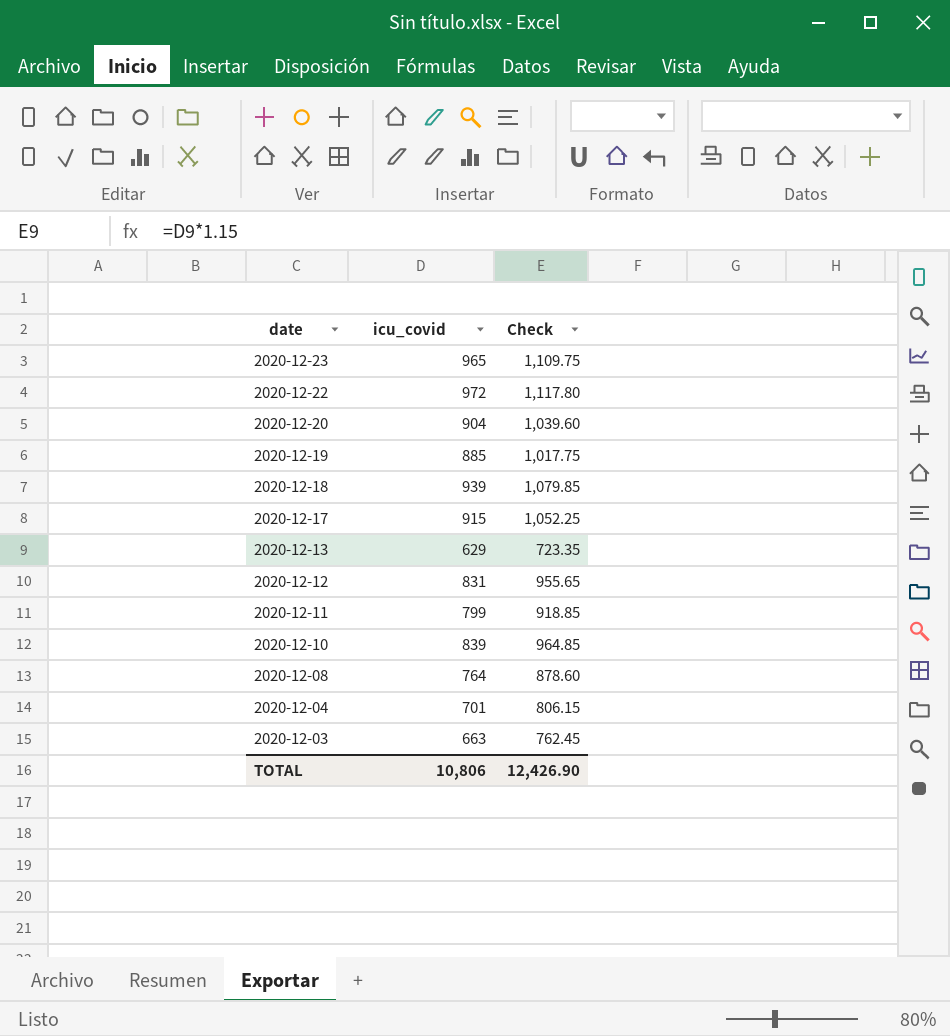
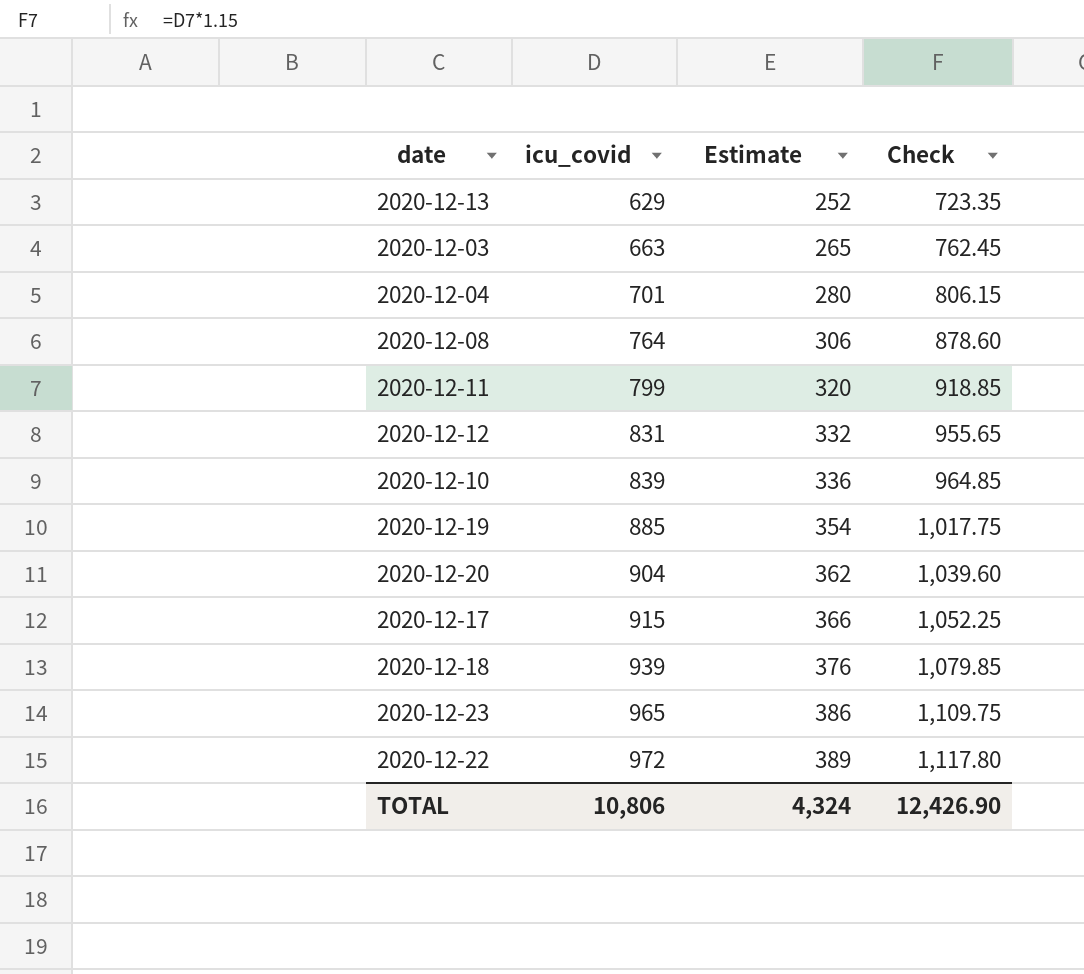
row order: date descending -> icu_covid ascending
column Estimate | formula: none -> [icu_covid] * 0.4

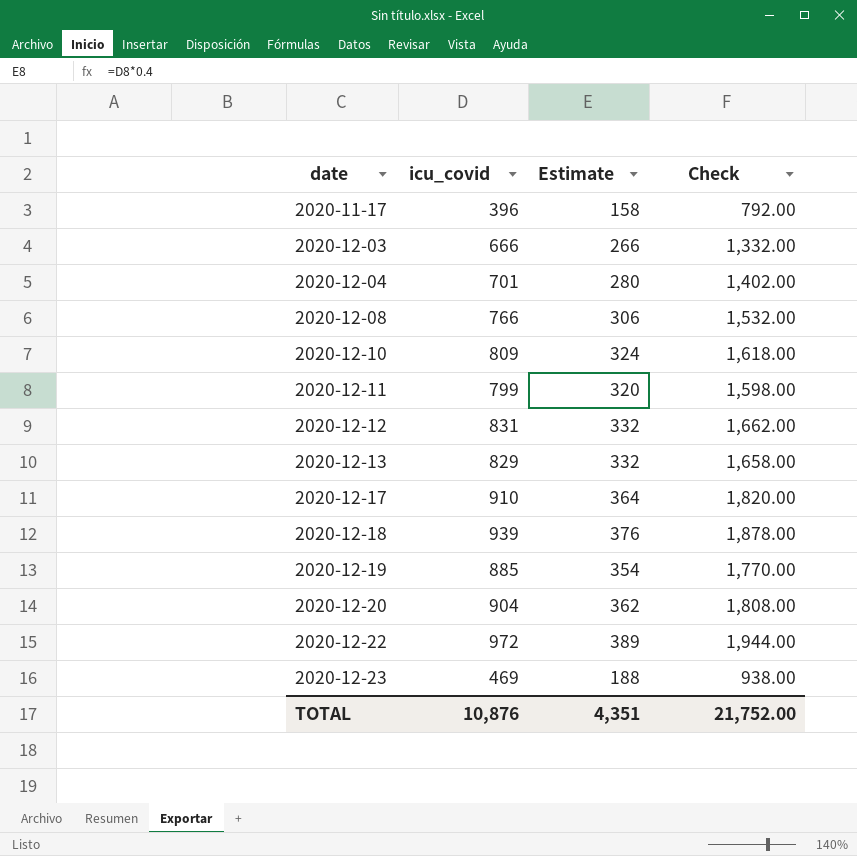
row order: icu_covid ascending -> date ascending
column Check | formula: [icu_covid] * 1.15 -> [icu_covid] * 2
row 2020-11-17: none -> 396 | 158 | 792.00
2020-12-03 | icu_covid: 663 -> 666
2020-12-03 | Estimate: 265 -> 266
2020-12-08 | icu_covid: 764 -> 766
2020-12-10 | icu_covid: 839 -> 809
2020-12-10 | Estimate: 336 -> 324
2020-12-13 | icu_covid: 629 -> 829
2020-12-13 | Estimate: 252 -> 332
2020-12-17 | icu_covid: 915 -> 910
2020-12-17 | Estimate: 366 -> 364
2020-12-23 | icu_covid: 965 -> 469
2020-12-23 | Estimate: 386 -> 188
TOTAL | icu_covid: 10,806 -> 10,876
TOTAL | Estimate: 4,324 -> 4,351
TOTAL | Check: 12,426.90 -> 21,752.00

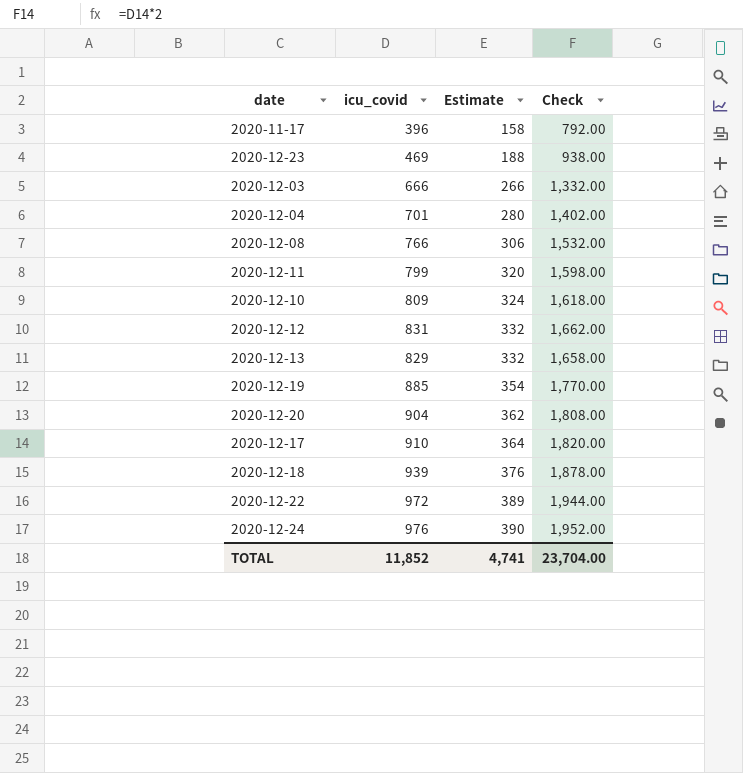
row order: date ascending -> Estimate ascending
row 2020-12-24: none -> 976 | 390 | 1,952.00
TOTAL | icu_covid: 10,876 -> 11,852
TOTAL | Estimate: 4,351 -> 4,741
TOTAL | Check: 21,752.00 -> 23,704.00

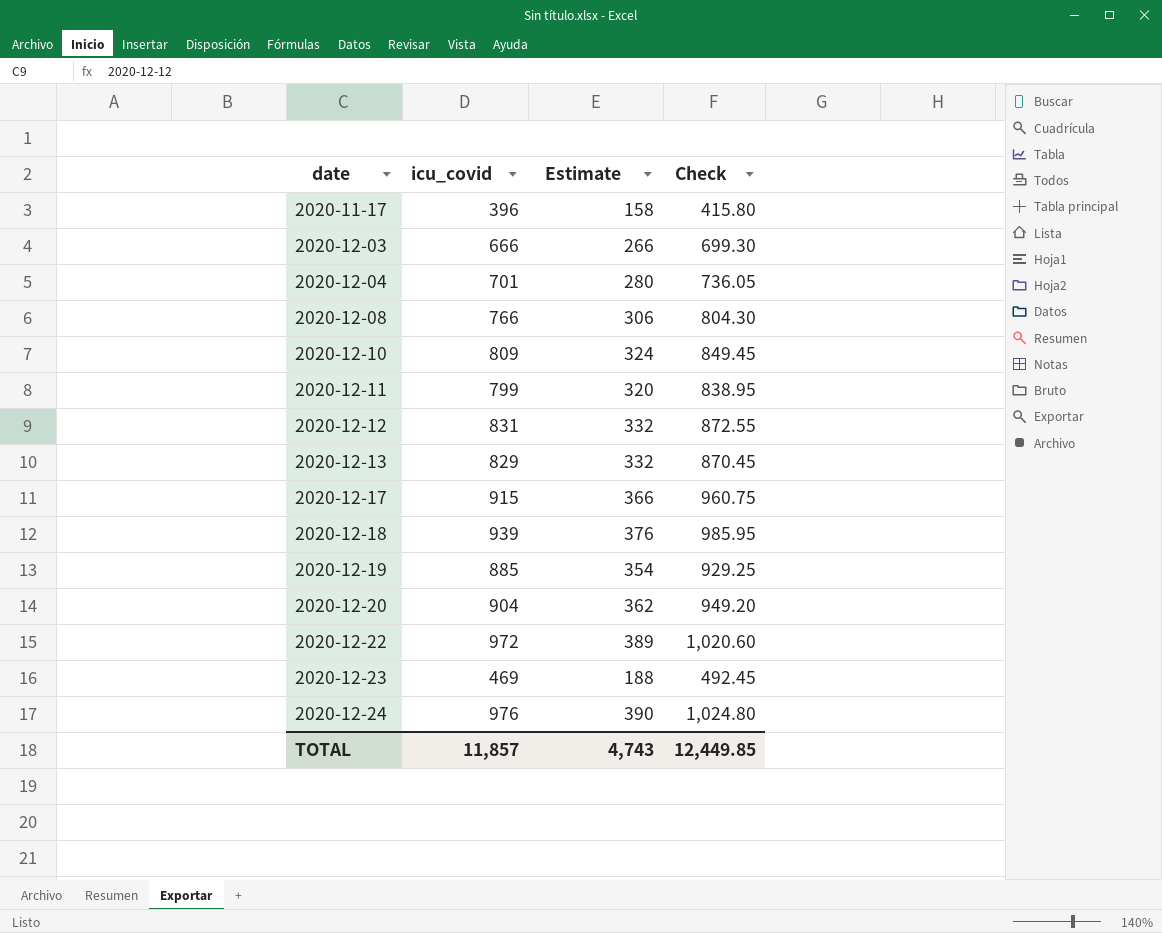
row order: Estimate ascending -> date ascending
column Check | formula: [icu_covid] * 2 -> [icu_covid] * 1.05
2020-12-17 | icu_covid: 910 -> 915
2020-12-17 | Estimate: 364 -> 366
TOTAL | icu_covid: 11,852 -> 11,857
TOTAL | Estimate: 4,741 -> 4,743
TOTAL | Check: 23,704.00 -> 12,449.85

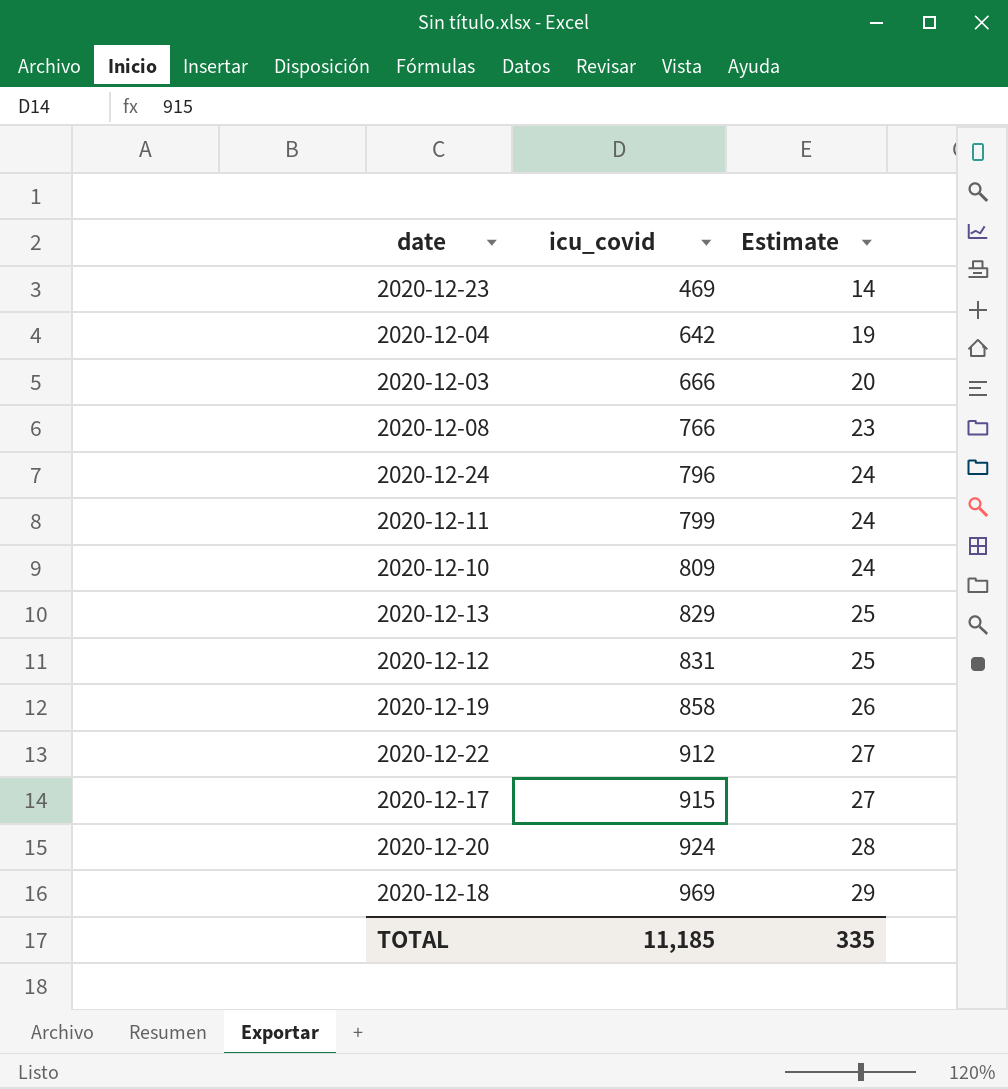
row order: date ascending -> icu_covid ascending
column Check | formula: [icu_covid] * 1.05 -> none
column Estimate | formula: [icu_covid] * 0.4 -> [icu_covid] * 0.03
row 2020-11-17: 396 | 158 | 415.80 -> none
2020-12-04 | icu_covid: 701 -> 642
2020-12-24 | icu_covid: 976 -> 796
2020-12-19 | icu_covid: 885 -> 858
2020-12-22 | icu_covid: 972 -> 912
2020-12-20 | icu_covid: 904 -> 924
2020-12-18 | icu_covid: 939 -> 969
TOTAL | icu_covid: 11,857 -> 11,185
TOTAL | Estimate: 4,743 -> 335

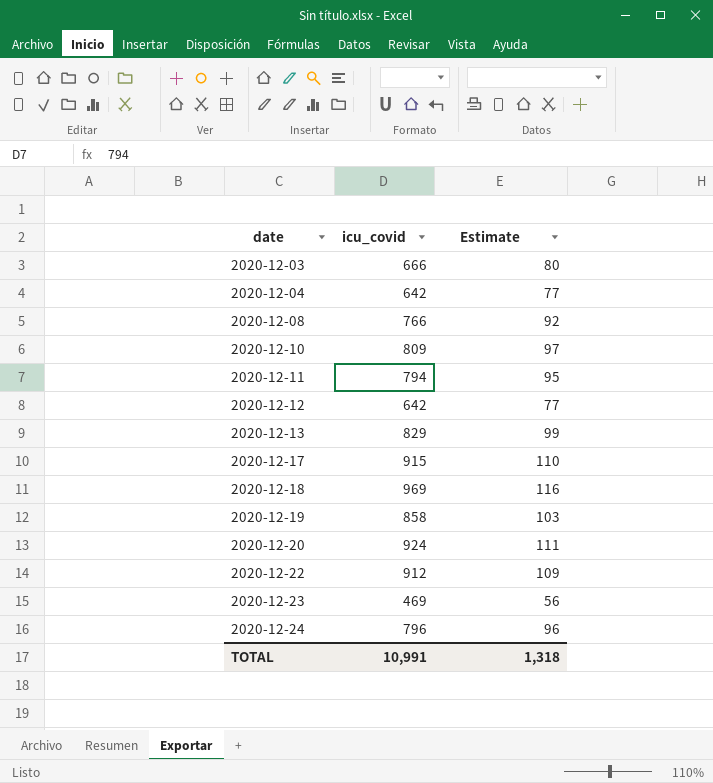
row order: icu_covid ascending -> date ascending
column Estimate | formula: [icu_covid] * 0.03 -> [icu_covid] * 0.12
2020-12-11 | icu_covid: 799 -> 794
2020-12-12 | icu_covid: 831 -> 642
TOTAL | icu_covid: 11,185 -> 10,991
TOTAL | Estimate: 335 -> 1,318

